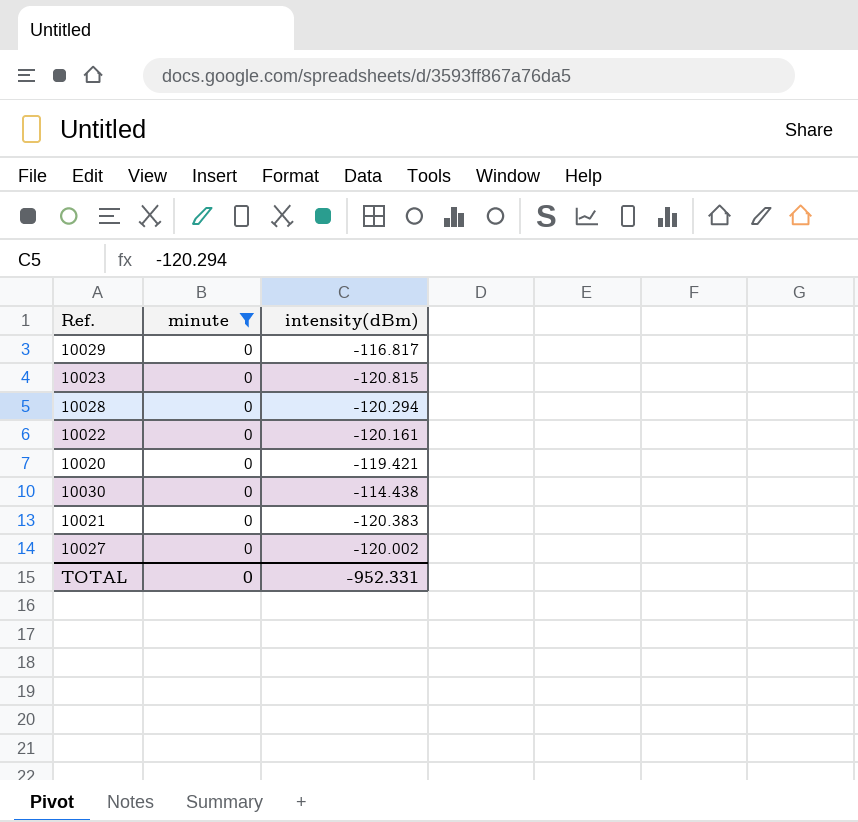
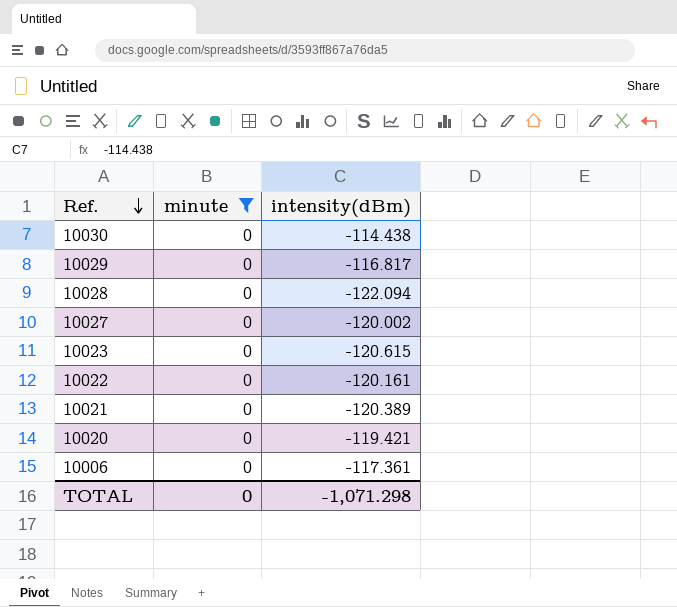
row order: none -> Ref. descending
10028 | intensity(dBm): -120.294 -> -122.094
10023 | intensity(dBm): -120.815 -> -120.615
10021 | intensity(dBm): -120.383 -> -120.389
row 10006: none -> 0 | -117.361
TOTAL | intensity(dBm): -952.331 -> -1,071.298

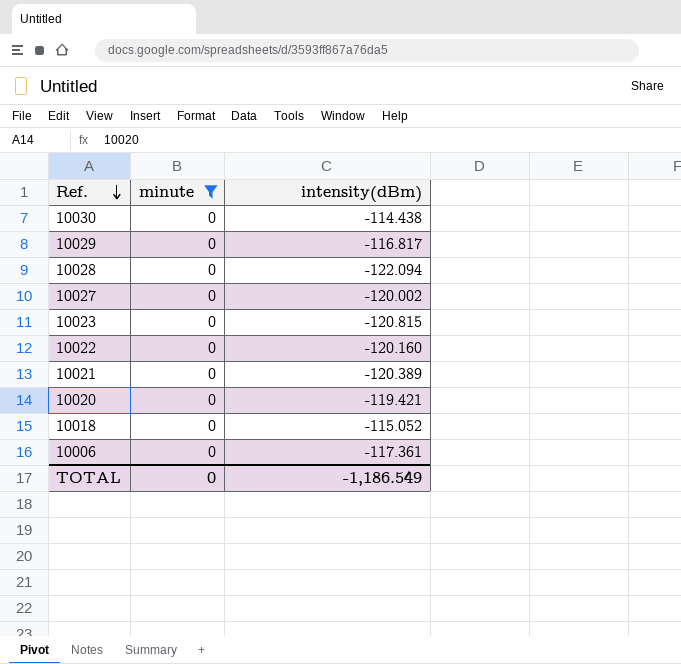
10023 | intensity(dBm): -120.615 -> -120.815
10022 | intensity(dBm): -120.161 -> -120.160
row 10018: none -> 0 | -115.052
TOTAL | intensity(dBm): -1,071.298 -> -1,186.549

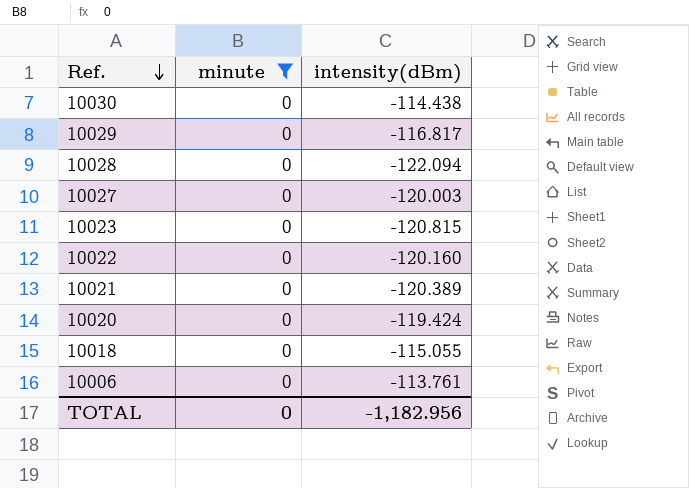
10027 | intensity(dBm): -120.002 -> -120.003
10020 | intensity(dBm): -119.421 -> -119.424
10018 | intensity(dBm): -115.052 -> -115.055
10006 | intensity(dBm): -117.361 -> -113.761
TOTAL | intensity(dBm): -1,186.549 -> -1,182.956

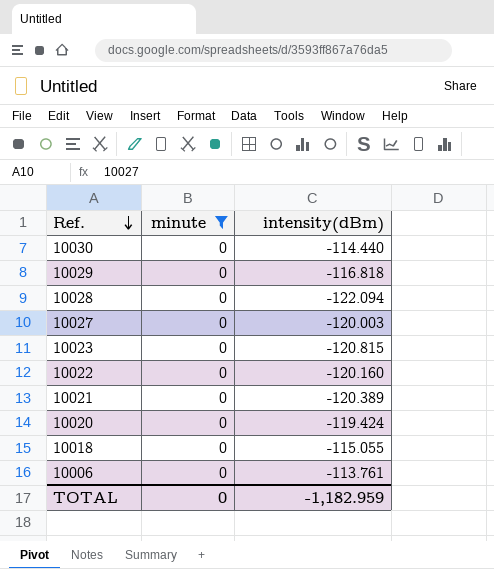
10030 | intensity(dBm): -114.438 -> -114.440
10029 | intensity(dBm): -116.817 -> -116.818
TOTAL | intensity(dBm): -1,182.956 -> -1,182.959

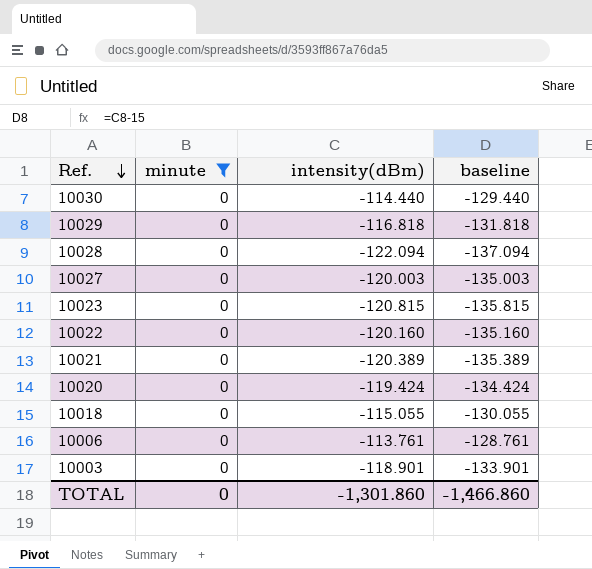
column baseline | formula: none -> [intensity(dBm)] - 15
row 10003: none -> 0 | -118.901 | -133.901
TOTAL | intensity(dBm): -1,182.959 -> -1,301.860

